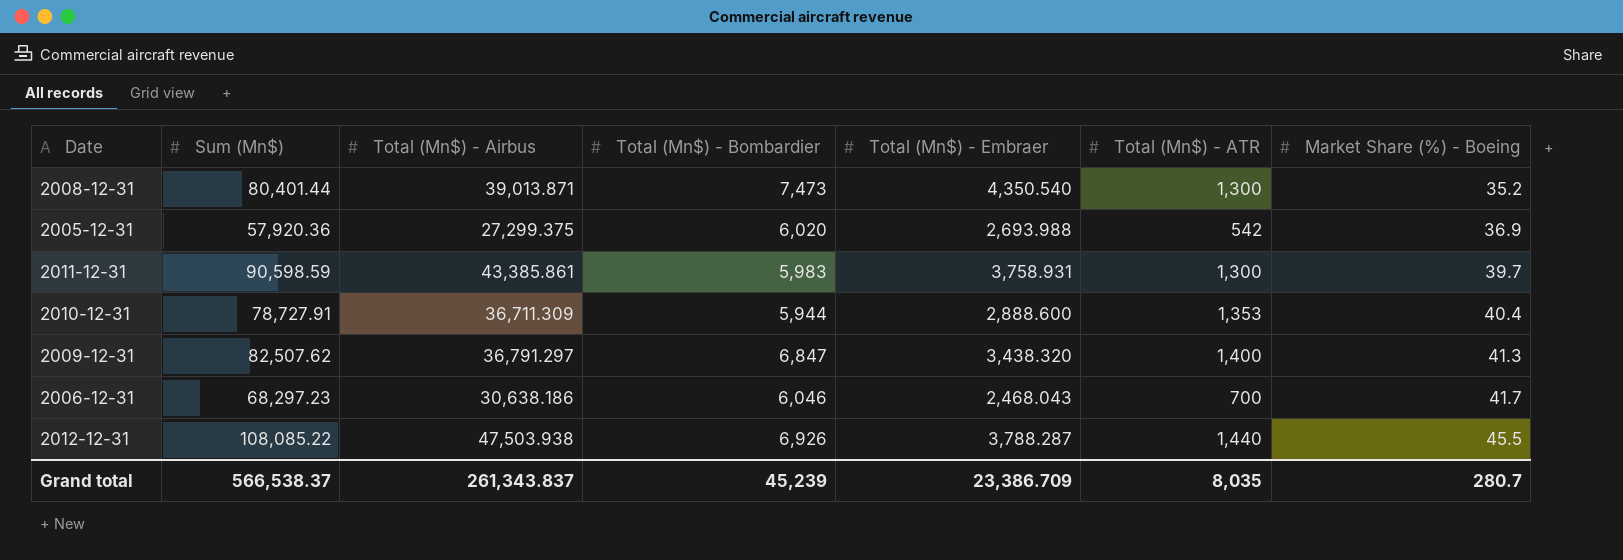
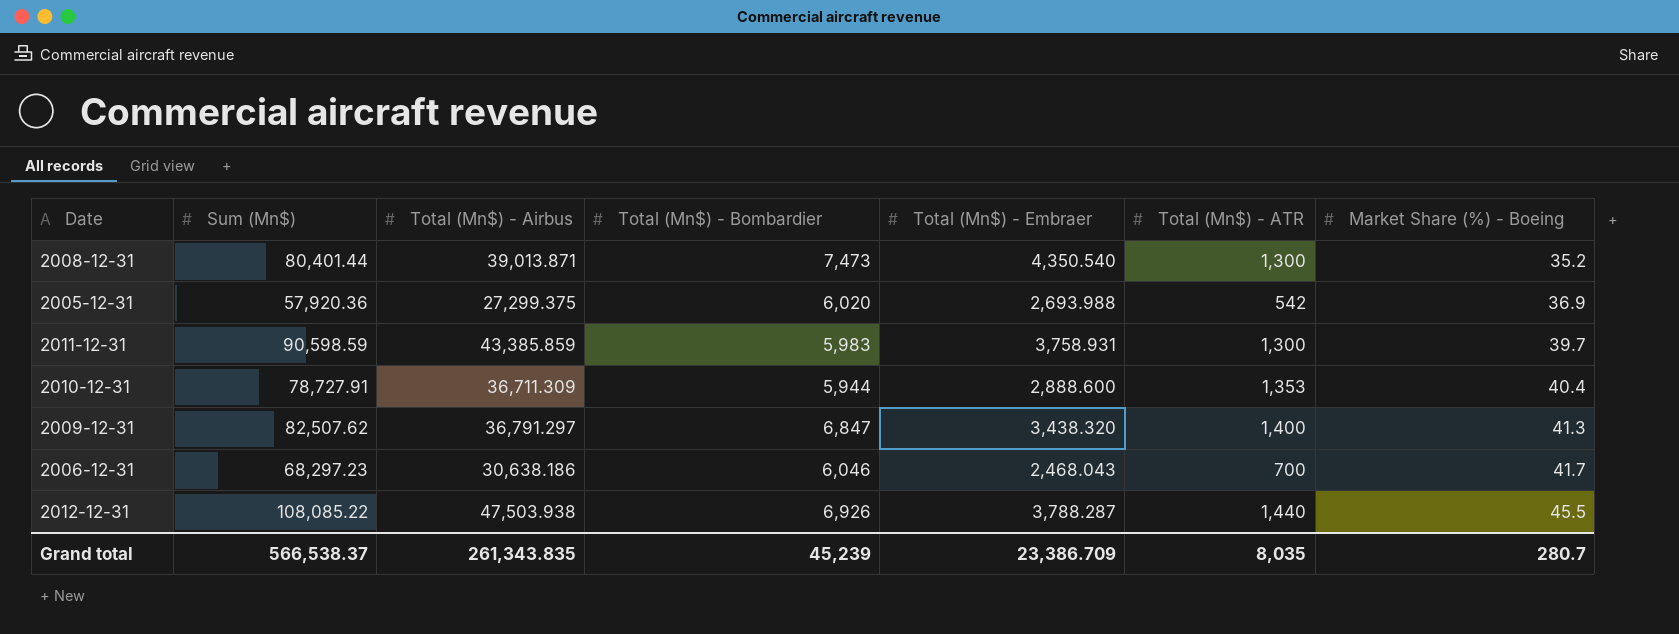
2011-12-31 | Total (Mn$) - Airbus: 43,385.861 -> 43,385.859
Grand total | Total (Mn$) - Airbus: 261,343.837 -> 261,343.835

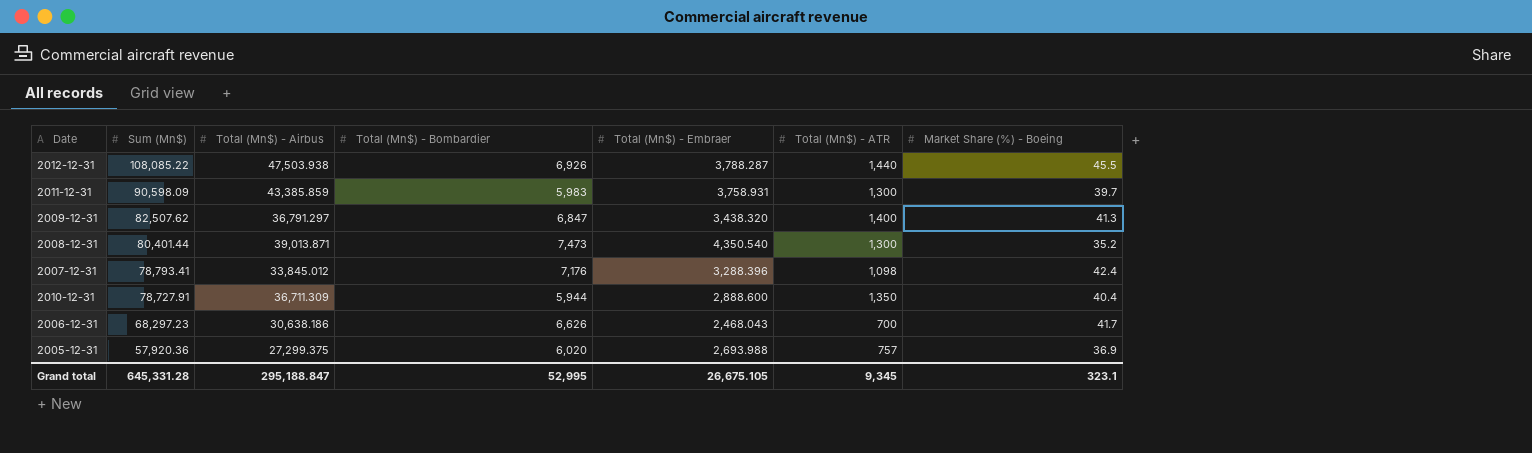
row order: Market Share (%) - Boeing ascending -> Sum (Mn$) descending
2011-12-31 | Sum (Mn$): 90,598.59 -> 90,598.09
row 2007-12-31: none -> 78,793.41 | 33,845.012 | 7,176 | 3,288.396 | 1,098 | 42.4
2010-12-31 | Total (Mn$) - ATR: 1,353 -> 1,350
2006-12-31 | Total (Mn$) - Bombardier: 6,046 -> 6,626
2005-12-31 | Total (Mn$) - ATR: 542 -> 757
Grand total | Sum (Mn$): 566,538.37 -> 645,331.28
Grand total | Total (Mn$) - Airbus: 261,343.835 -> 295,188.847
Grand total | Total (Mn$) - Bombardier: 45,239 -> 52,995
Grand total | Total (Mn$) - Embraer: 23,386.709 -> 26,675.105
Grand total | Total (Mn$) - ATR: 8,035 -> 9,345
Grand total | Market Share (%) - Boeing: 280.7 -> 323.1

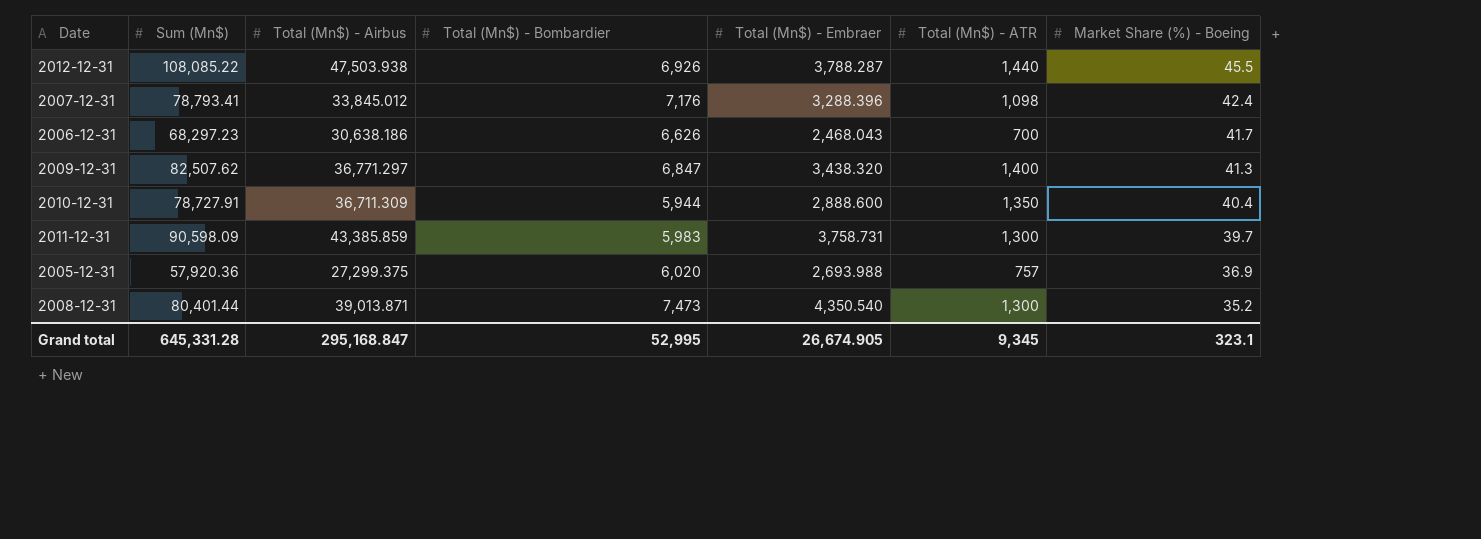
row order: Sum (Mn$) descending -> Market Share (%) - Boeing descending
2009-12-31 | Total (Mn$) - Airbus: 36,791.297 -> 36,771.297
2011-12-31 | Total (Mn$) - Embraer: 3,758.931 -> 3,758.731
Grand total | Total (Mn$) - Airbus: 295,188.847 -> 295,168.847
Grand total | Total (Mn$) - Embraer: 26,675.105 -> 26,674.905

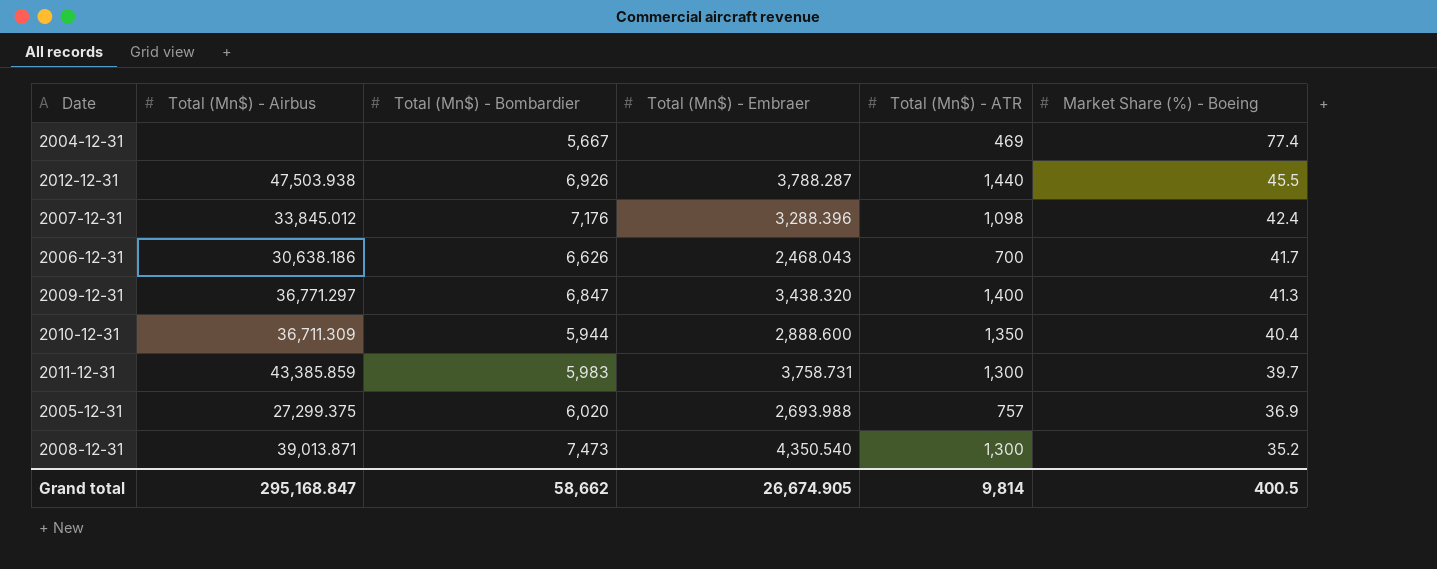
column Sum (Mn$) | position: 2 -> none
row 2004-12-31: none -> none | 5,667 | none | 469 | 77.4
Grand total | Total (Mn$) - Bombardier: 52,995 -> 58,662
Grand total | Total (Mn$) - ATR: 9,345 -> 9,814
Grand total | Market Share (%) - Boeing: 323.1 -> 400.5

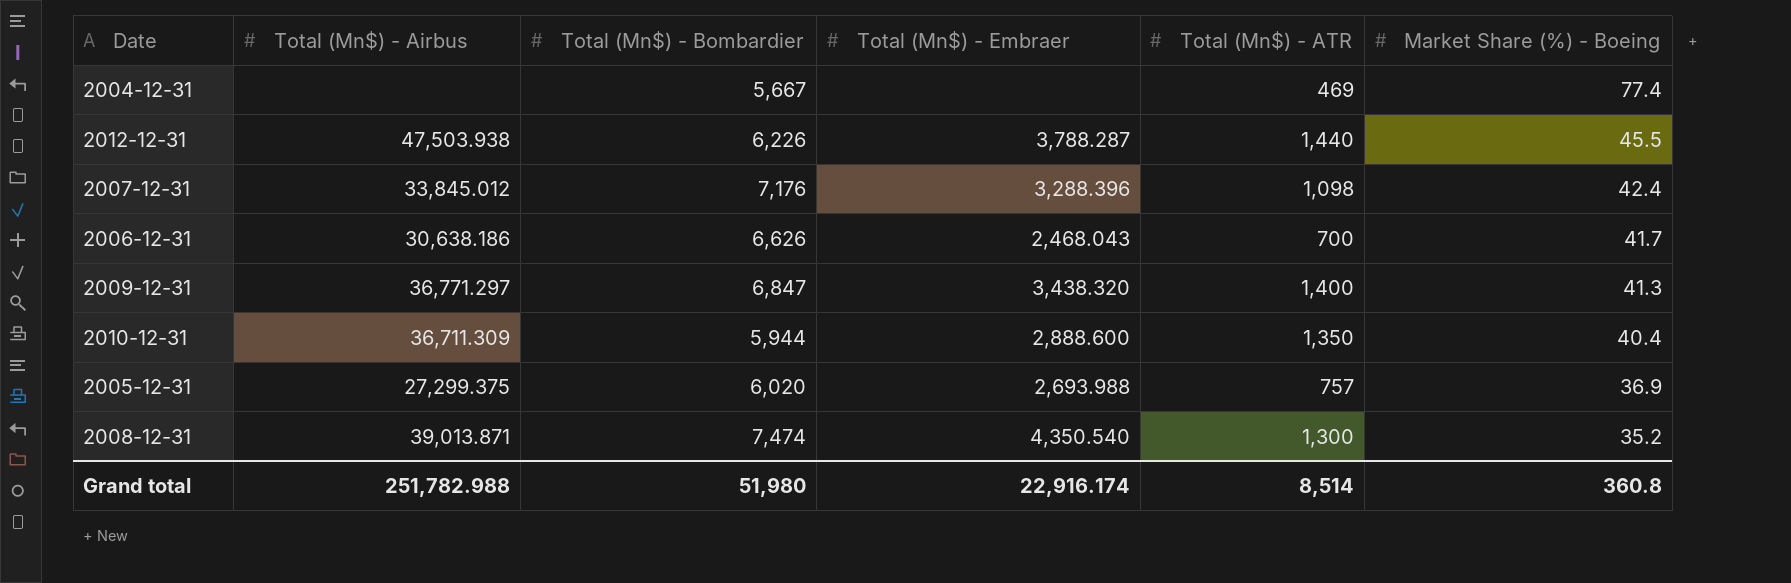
row 2011-12-31: 43,385.859 | 5,983 | 3,758.731 | 1,300 | 39.7 -> none
2012-12-31 | Total (Mn$) - Bombardier: 6,926 -> 6,226
2008-12-31 | Total (Mn$) - Bombardier: 7,473 -> 7,474
Grand total | Total (Mn$) - Airbus: 295,168.847 -> 251,782.988
Grand total | Total (Mn$) - Bombardier: 58,662 -> 51,980
Grand total | Total (Mn$) - Embraer: 26,674.905 -> 22,916.174
Grand total | Total (Mn$) - ATR: 9,814 -> 8,514
Grand total | Market Share (%) - Boeing: 400.5 -> 360.8

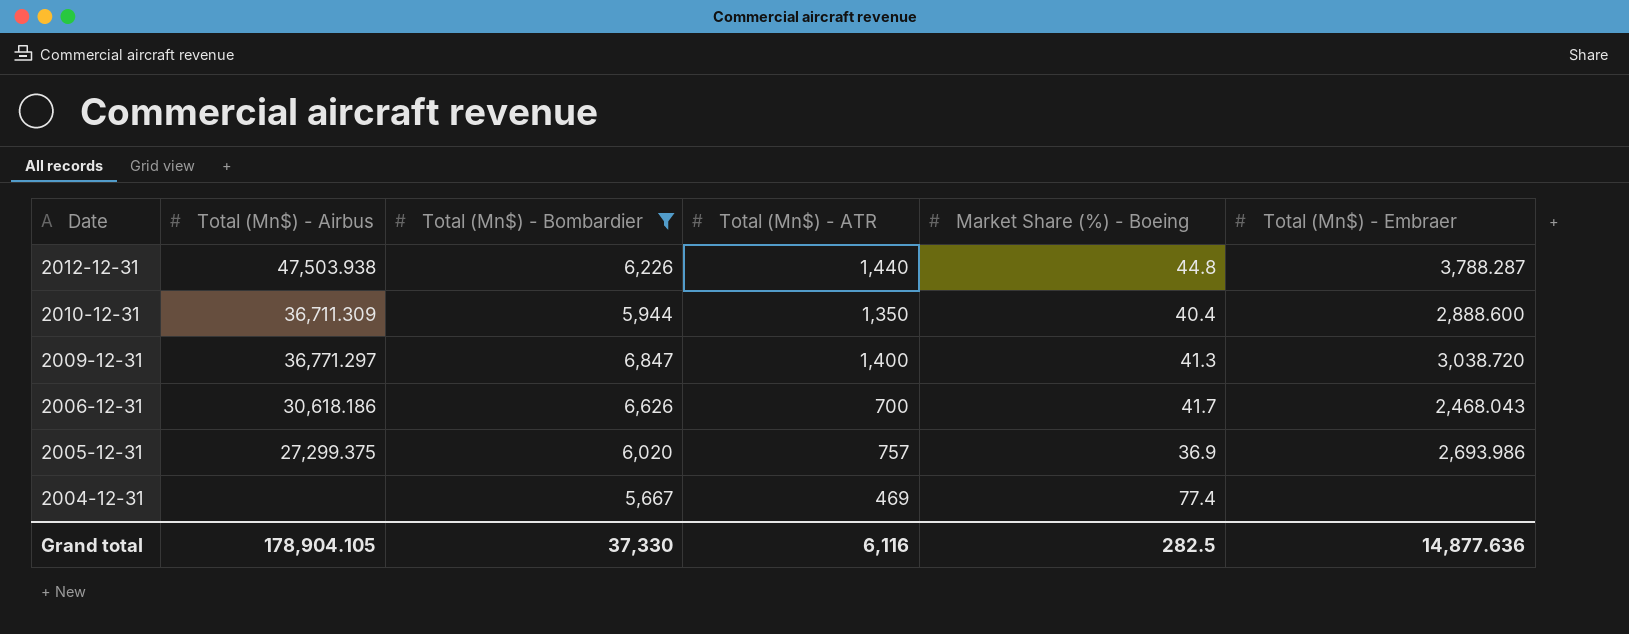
filter: none -> Total (Mn$) - Bombardier <= 6,847
row order: Market Share (%) - Boeing descending -> Date descending
column Total (Mn$) - Embraer | position: 4 -> 6
2012-12-31 | Market Share (%) - Boeing: 45.5 -> 44.8
2009-12-31 | Total (Mn$) - Embraer: 3,438.320 -> 3,038.720
2006-12-31 | Total (Mn$) - Airbus: 30,638.186 -> 30,618.186
2005-12-31 | Total (Mn$) - Embraer: 2,693.988 -> 2,693.986
Grand total | Total (Mn$) - Airbus: 251,782.988 -> 178,904.105
Grand total | Total (Mn$) - Bombardier: 51,980 -> 37,330
Grand total | Total (Mn$) - ATR: 8,514 -> 6,116
Grand total | Market Share (%) - Boeing: 360.8 -> 282.5
Grand total | Total (Mn$) - Embraer: 22,916.174 -> 14,877.636

